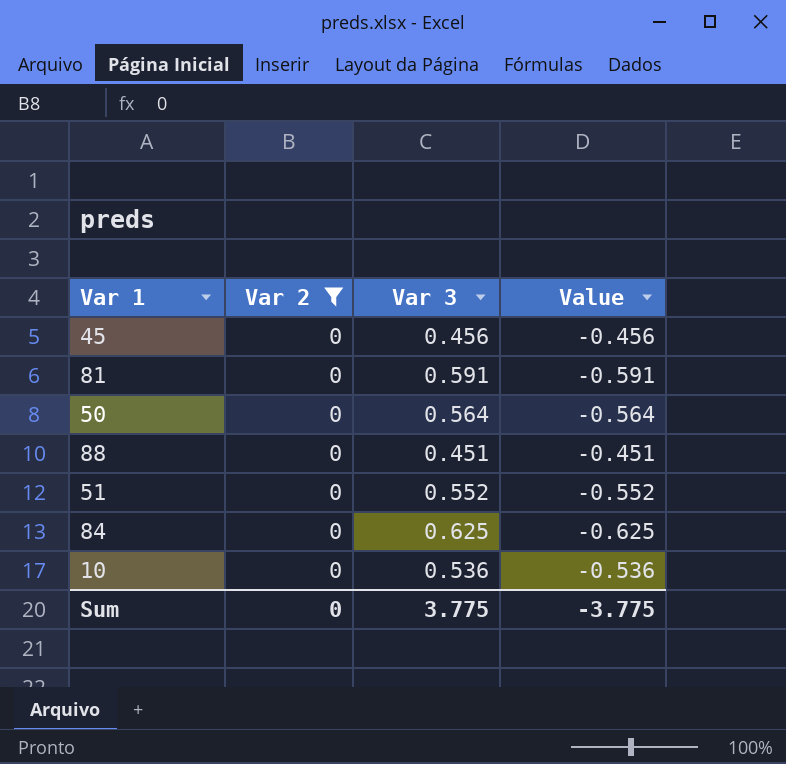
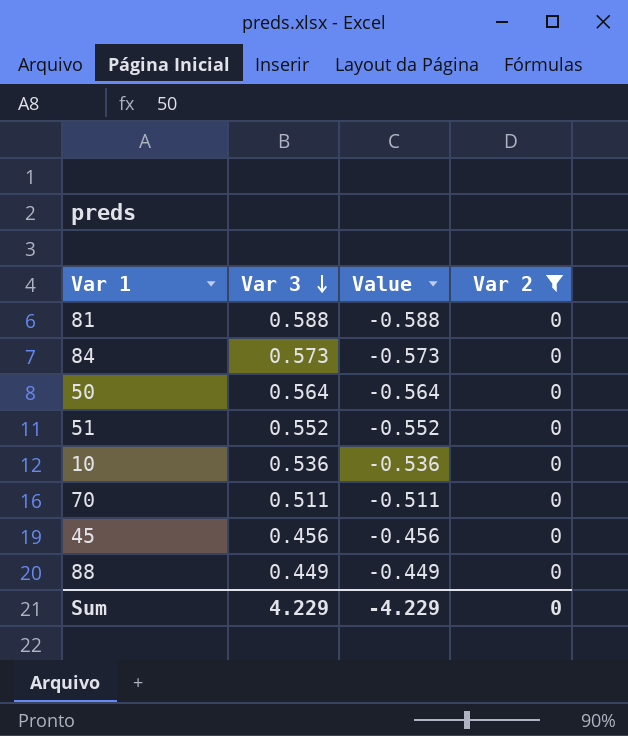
row order: none -> Var 3 descending
column Var 2 | position: 2 -> 4
81 | Var 3: 0.591 -> 0.588
81 | Value: -0.591 -> -0.588
84 | Var 3: 0.625 -> 0.573
84 | Value: -0.625 -> -0.573
row 70: none -> 0.511 | -0.511 | 0
88 | Var 3: 0.451 -> 0.449
88 | Value: -0.451 -> -0.449
Sum | Var 3: 3.775 -> 4.229
Sum | Value: -3.775 -> -4.229

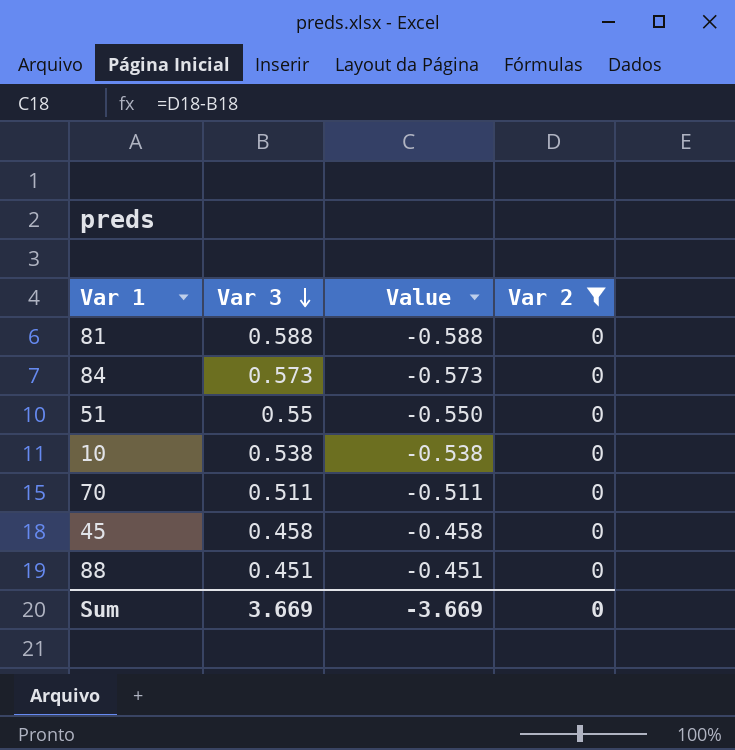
row 50: 0.564 | -0.564 | 0 -> none
51 | Var 3: 0.552 -> 0.55
51 | Value: -0.552 -> -0.550
10 | Var 3: 0.536 -> 0.538
10 | Value: -0.536 -> -0.538
45 | Var 3: 0.456 -> 0.458
45 | Value: -0.456 -> -0.458
88 | Var 3: 0.449 -> 0.451
88 | Value: -0.449 -> -0.451
Sum | Var 3: 4.229 -> 3.669
Sum | Value: -4.229 -> -3.669

